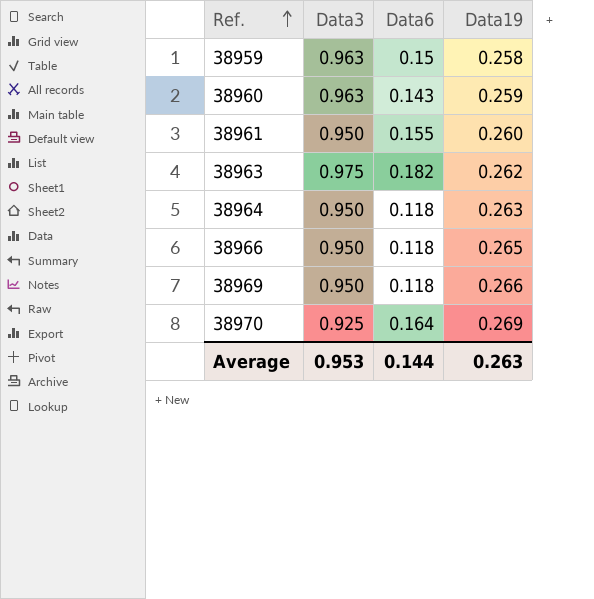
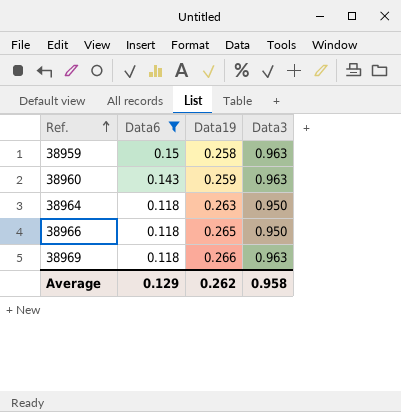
filter: none -> Data6 <= 0.15
column Data3 | position: 2 -> 4
38969 | Data3: 0.950 -> 0.963
Average | Data6: 0.144 -> 0.129
Average | Data19: 0.263 -> 0.262
Average | Data3: 0.953 -> 0.958

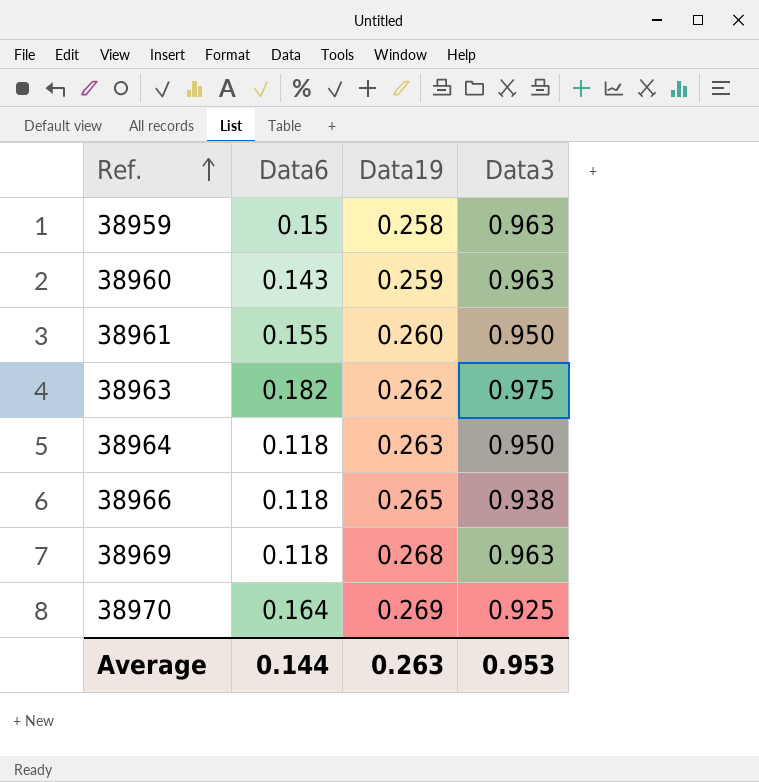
filter: Data6 <= 0.15 -> none
38966 | Data3: 0.950 -> 0.938
38969 | Data19: 0.266 -> 0.268
Average | Data6: 0.129 -> 0.144
Average | Data19: 0.262 -> 0.263
Average | Data3: 0.958 -> 0.953

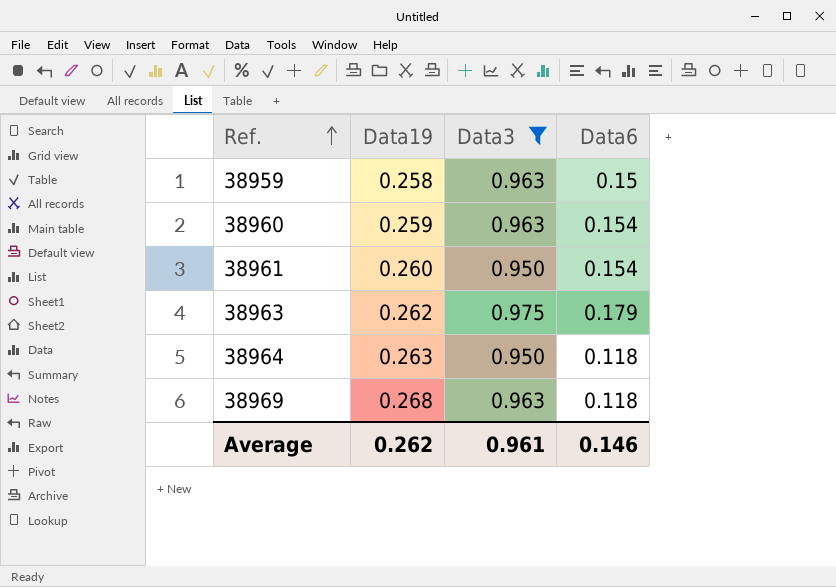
filter: none -> Data3 >= 0.950
column Data6 | position: 2 -> 4
38960 | Data6: 0.143 -> 0.154
38961 | Data6: 0.155 -> 0.154
38963 | Data6: 0.182 -> 0.179
Average | Data19: 0.263 -> 0.262
Average | Data3: 0.953 -> 0.961
Average | Data6: 0.144 -> 0.146

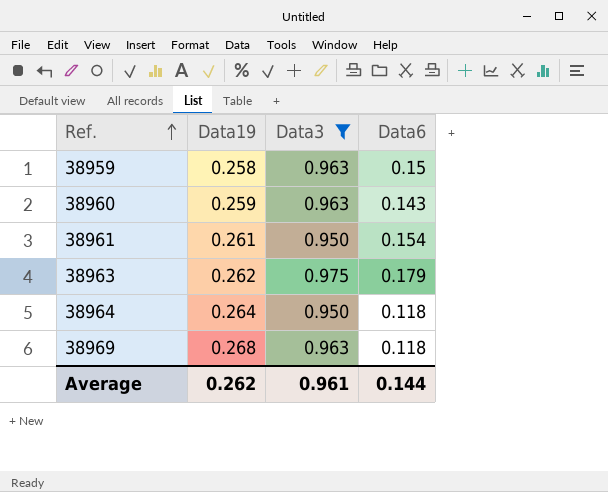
38960 | Data6: 0.154 -> 0.143
38961 | Data19: 0.260 -> 0.261
38964 | Data19: 0.263 -> 0.264
Average | Data6: 0.146 -> 0.144

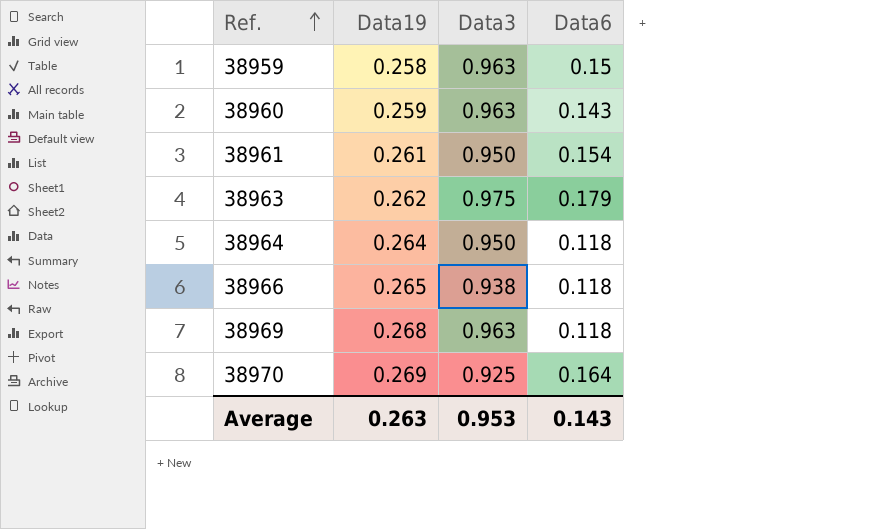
filter: Data3 >= 0.950 -> none
Average | Data19: 0.262 -> 0.263
Average | Data3: 0.961 -> 0.953
Average | Data6: 0.144 -> 0.143

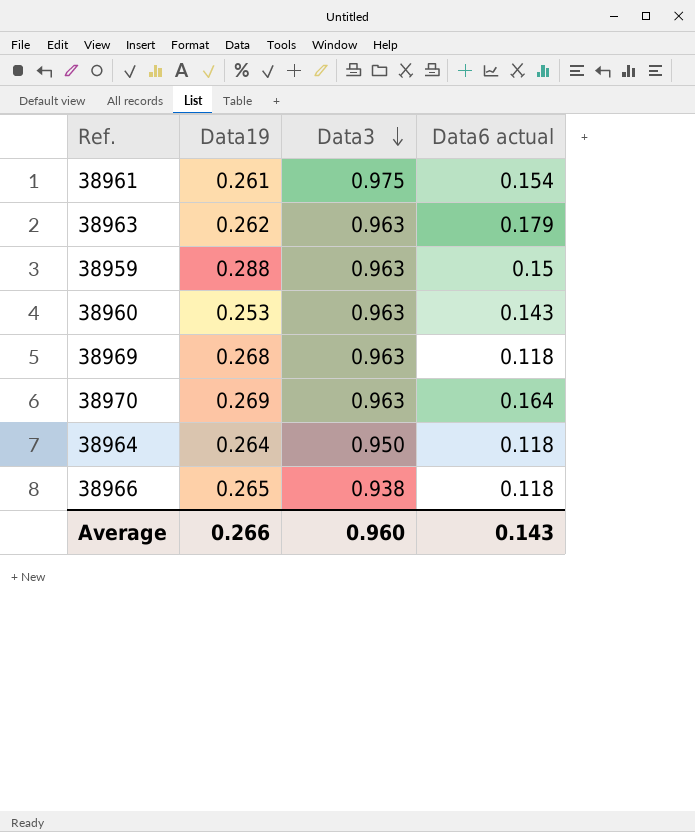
row order: Ref. ascending -> Data3 descending
column name: Data6 -> Data6 actual
38961 | Data3: 0.950 -> 0.975
38963 | Data3: 0.975 -> 0.963
38959 | Data19: 0.258 -> 0.288
38960 | Data19: 0.259 -> 0.253
38970 | Data3: 0.925 -> 0.963
Average | Data19: 0.263 -> 0.266
Average | Data3: 0.953 -> 0.960

